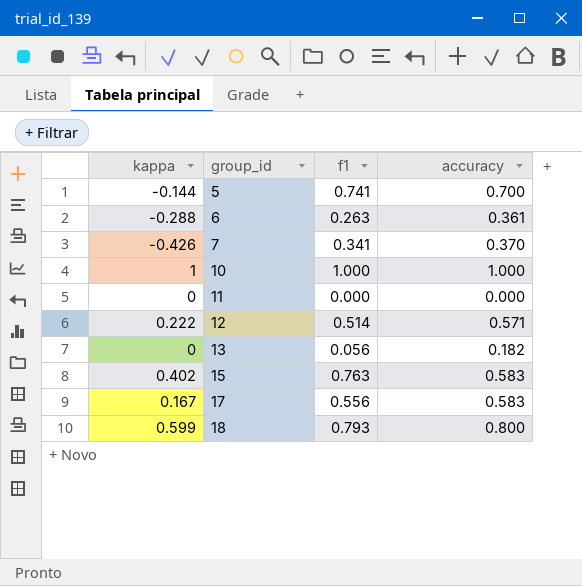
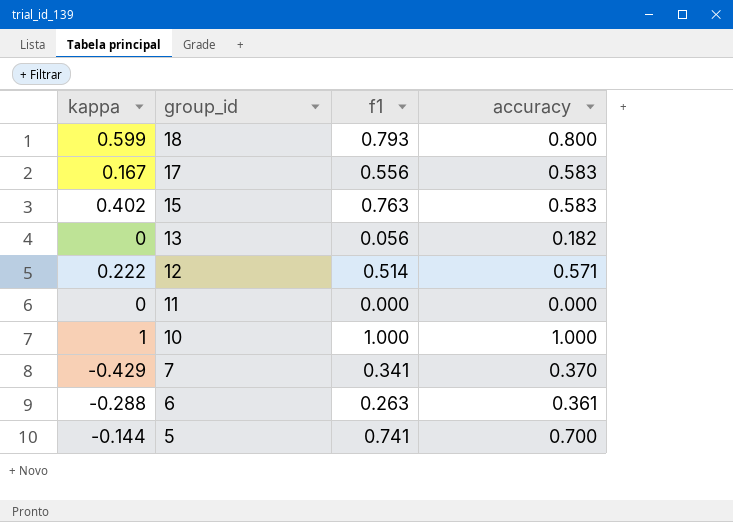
row order: group_id ascending -> group_id descending
7 | kappa: -0.426 -> -0.429

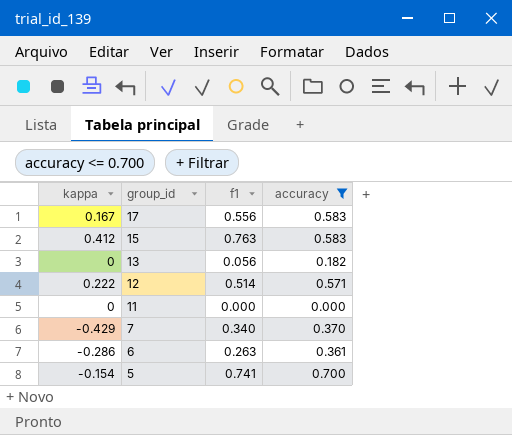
filter: none -> accuracy <= 0.700
15 | kappa: 0.402 -> 0.412
7 | f1: 0.341 -> 0.340
6 | kappa: -0.288 -> -0.286
5 | kappa: -0.144 -> -0.154

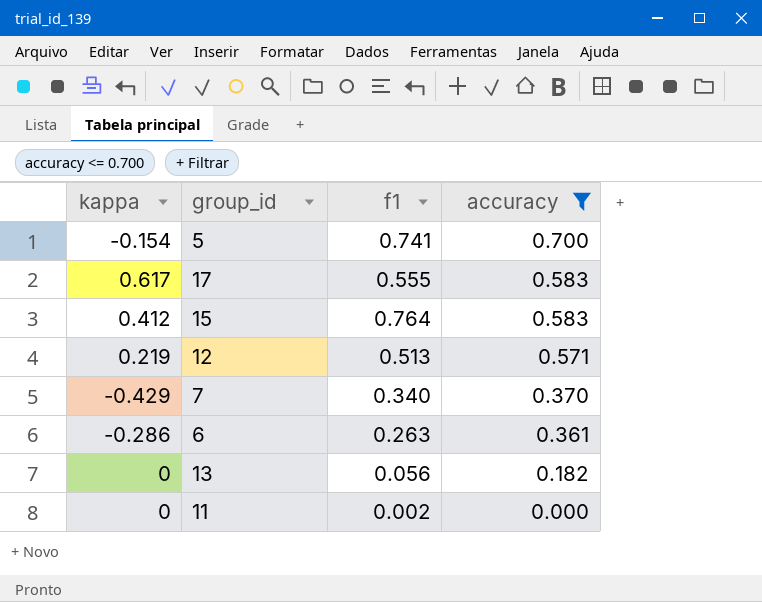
row order: group_id descending -> accuracy descending
17 | kappa: 0.167 -> 0.617
17 | f1: 0.556 -> 0.555
15 | f1: 0.763 -> 0.764
12 | kappa: 0.222 -> 0.219
12 | f1: 0.514 -> 0.513
11 | f1: 0.000 -> 0.002

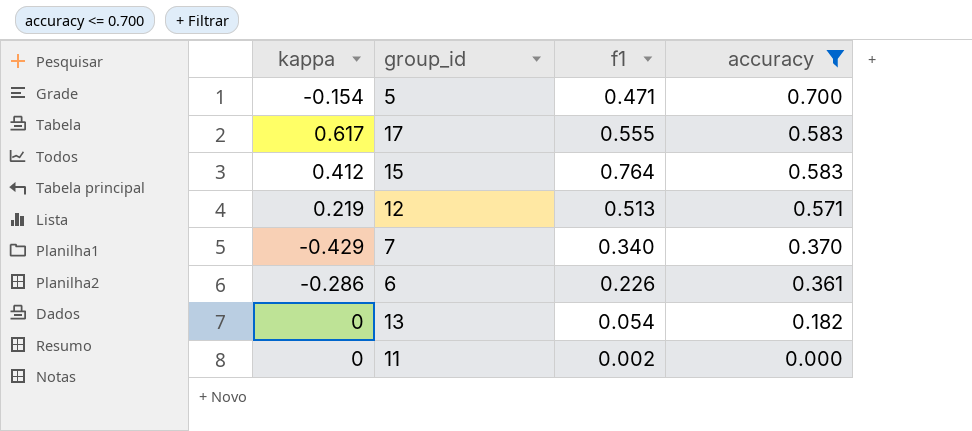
5 | f1: 0.741 -> 0.471
6 | f1: 0.263 -> 0.226
13 | f1: 0.056 -> 0.054

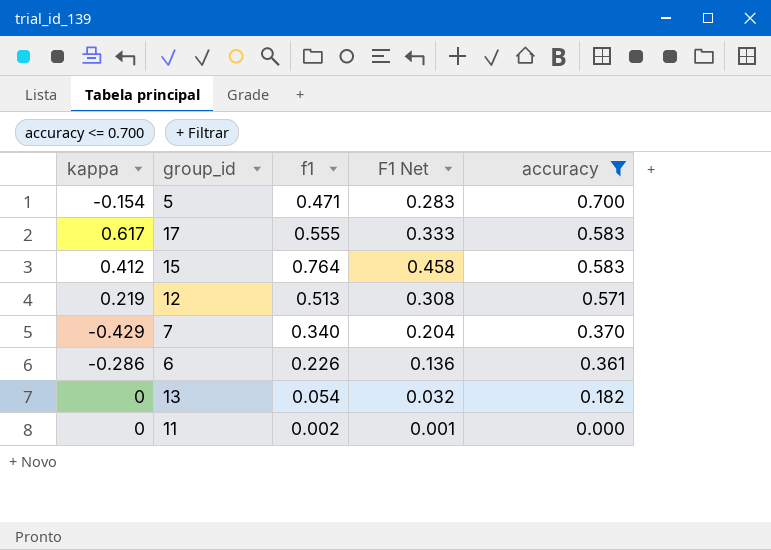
column F1 Net | formula: none -> [f1] * 0.6

